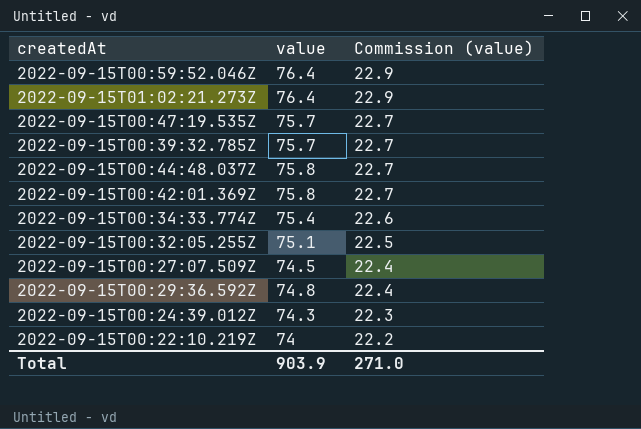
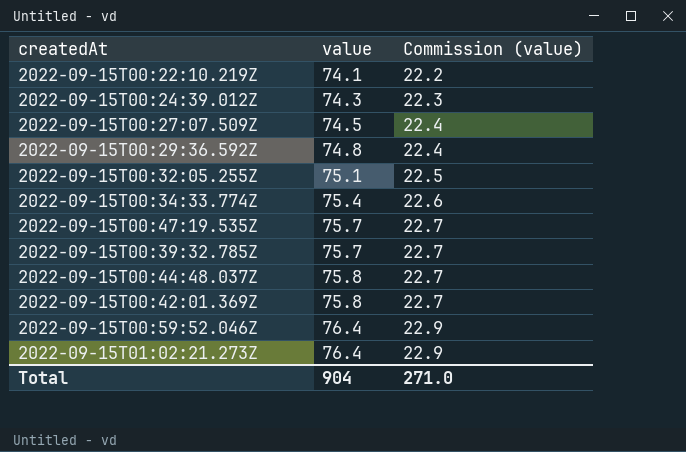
row order: Commission (value) descending -> value ascending
2022-09-15T00:22:10.219Z | value: 74 -> 74.1
Total | value: 903.9 -> 904

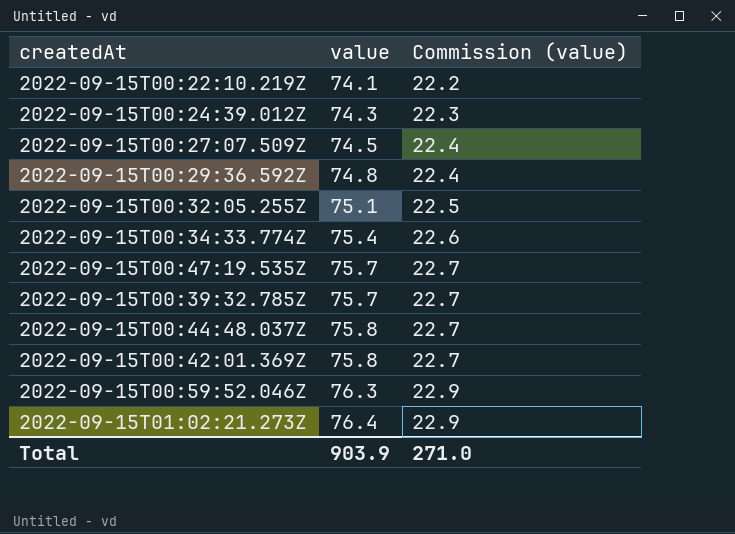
2022-09-15T00:59:52.046Z | value: 76.4 -> 76.3
Total | value: 904 -> 903.9

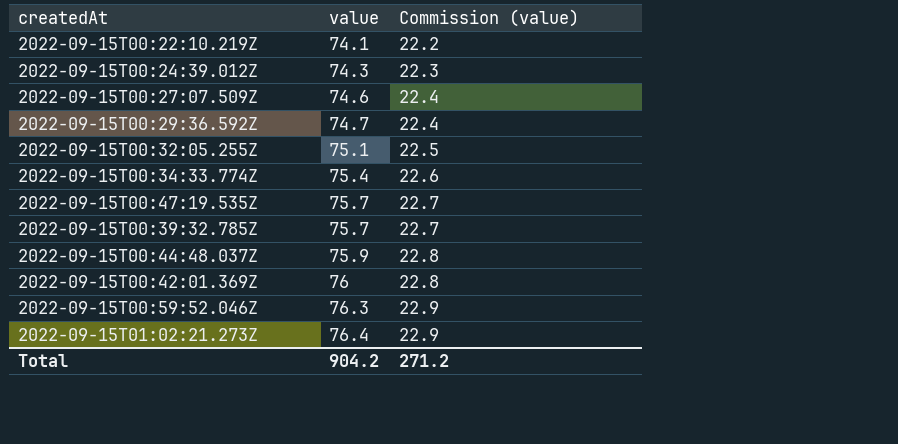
2022-09-15T00:27:07.509Z | value: 74.5 -> 74.6
2022-09-15T00:29:36.592Z | value: 74.8 -> 74.7
2022-09-15T00:44:48.037Z | value: 75.8 -> 75.9
2022-09-15T00:44:48.037Z | Commission (value): 22.7 -> 22.8
2022-09-15T00:42:01.369Z | value: 75.8 -> 76
2022-09-15T00:42:01.369Z | Commission (value): 22.7 -> 22.8
Total | value: 903.9 -> 904.2
Total | Commission (value): 271.0 -> 271.2

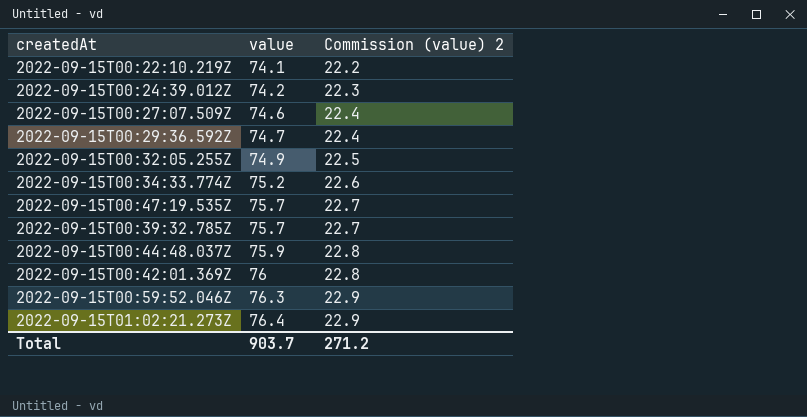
column name: Commission (value) -> Commission (value) 2
2022-09-15T00:24:39.012Z | value: 74.3 -> 74.2
2022-09-15T00:32:05.255Z | value: 75.1 -> 74.9
2022-09-15T00:34:33.774Z | value: 75.4 -> 75.2
Total | value: 904.2 -> 903.7

